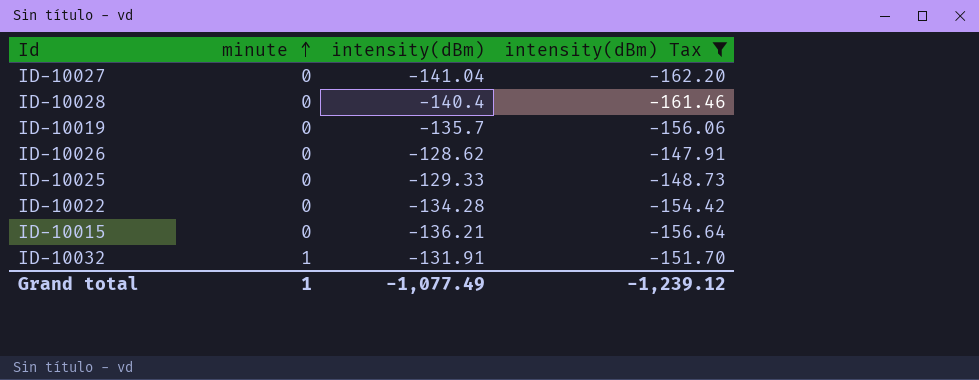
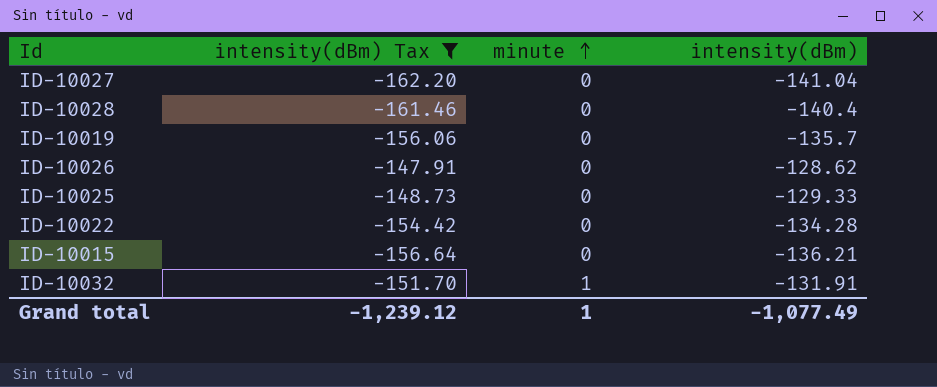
column intensity(dBm) Tax | position: 4 -> 2

